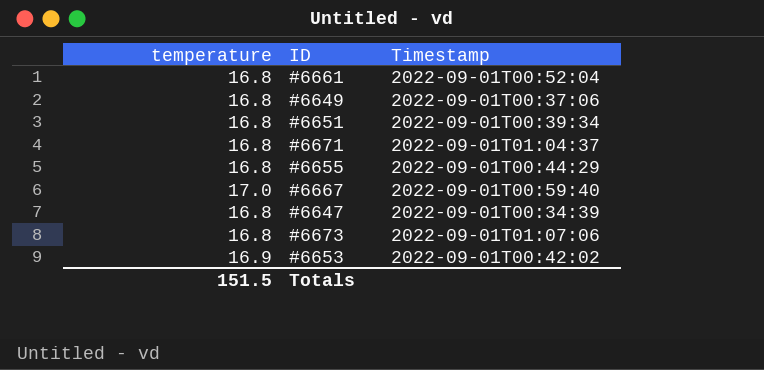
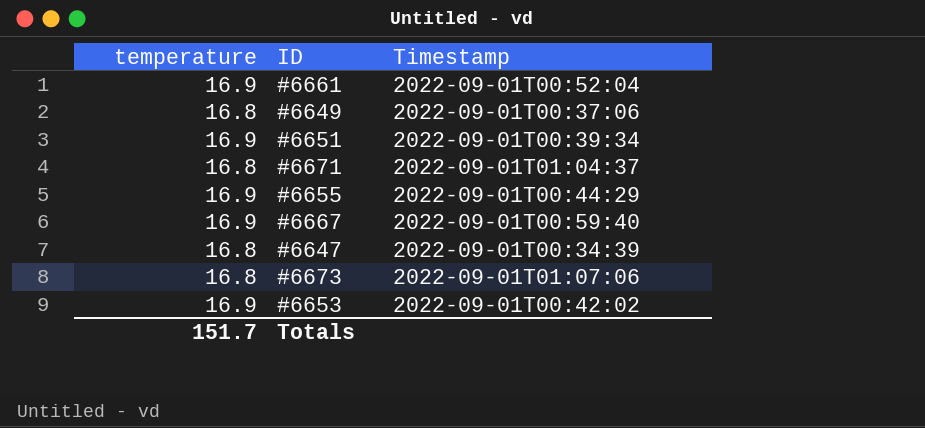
#6661 | temperature: 16.8 -> 16.9
#6651 | temperature: 16.8 -> 16.9
#6655 | temperature: 16.8 -> 16.9
#6667 | temperature: 17.0 -> 16.9
Totals | temperature: 151.5 -> 151.7

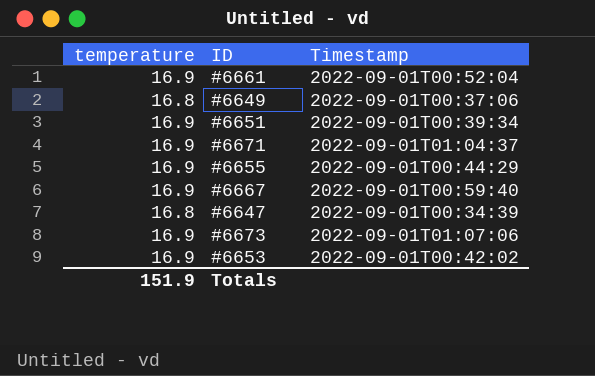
#6671 | temperature: 16.8 -> 16.9
#6673 | temperature: 16.8 -> 16.9
Totals | temperature: 151.7 -> 151.9

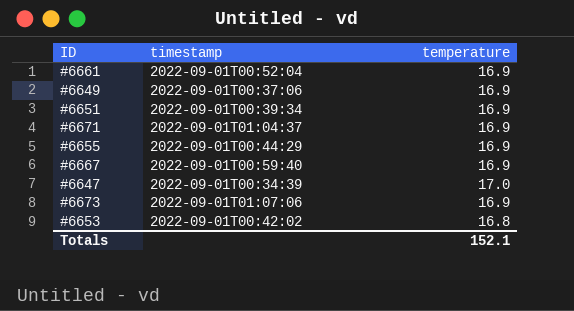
column name: Timestamp -> timestamp
column temperature | position: 1 -> 3
#6649 | temperature: 16.8 -> 16.9
#6647 | temperature: 16.8 -> 17.0
#6653 | temperature: 16.9 -> 16.8
Totals | temperature: 151.9 -> 152.1

